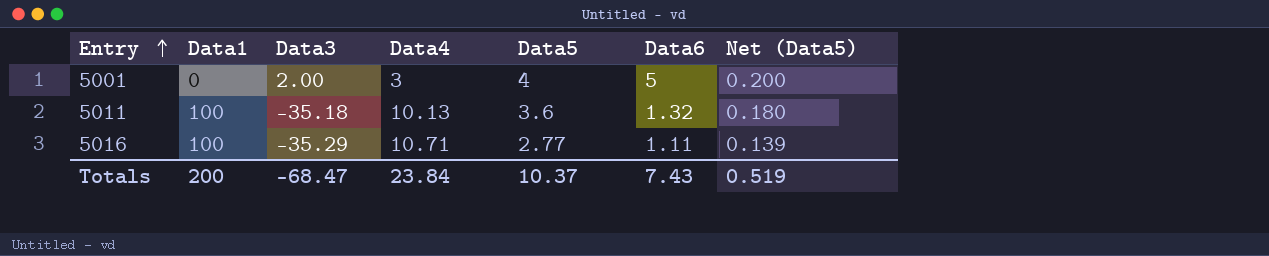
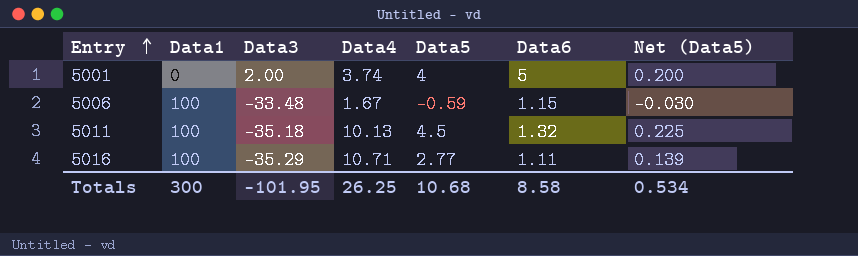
5001 | Data4: 3 -> 3.74
row 5006: none -> 100 | -33.48 | 1.67 | -0.59 | 1.15 | -0.030
5011 | Data5: 3.6 -> 4.5
5011 | Net (Data5): 0.180 -> 0.225
Totals | Data1: 200 -> 300
Totals | Data3: -68.47 -> -101.95
Totals | Data4: 23.84 -> 26.25
Totals | Data5: 10.37 -> 10.68
Totals | Data6: 7.43 -> 8.58
Totals | Net (Data5): 0.519 -> 0.534

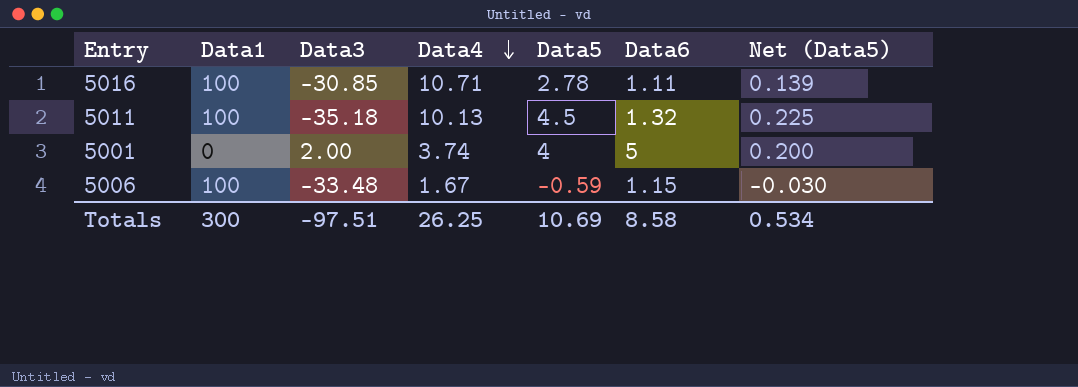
row order: Entry ascending -> Data4 descending
5016 | Data3: -35.29 -> -30.85
5016 | Data5: 2.77 -> 2.78
Totals | Data3: -101.95 -> -97.51
Totals | Data5: 10.68 -> 10.69

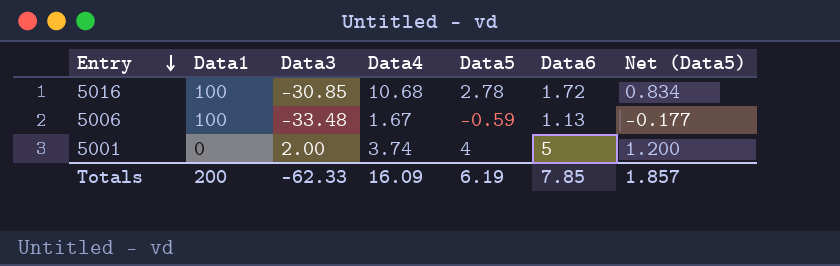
row order: Data4 descending -> Entry descending
column Net (Data5) | formula: [Data5] * 0.05 -> [Data5] * 0.3
row 5011: 100 | -35.18 | 10.13 | 4.5 | 1.32 | 0.225 -> none
5016 | Data4: 10.71 -> 10.68
5016 | Data6: 1.11 -> 1.72
5006 | Data6: 1.15 -> 1.13
Totals | Data1: 300 -> 200
Totals | Data3: -97.51 -> -62.33
Totals | Data4: 26.25 -> 16.09
Totals | Data5: 10.69 -> 6.19
Totals | Data6: 8.58 -> 7.85
Totals | Net (Data5): 0.534 -> 1.857

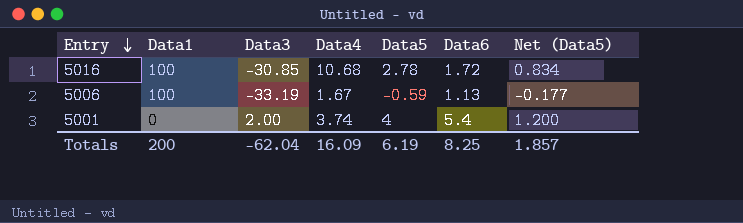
5006 | Data3: -33.48 -> -33.19
5001 | Data6: 5 -> 5.4
Totals | Data3: -62.33 -> -62.04
Totals | Data6: 7.85 -> 8.25

